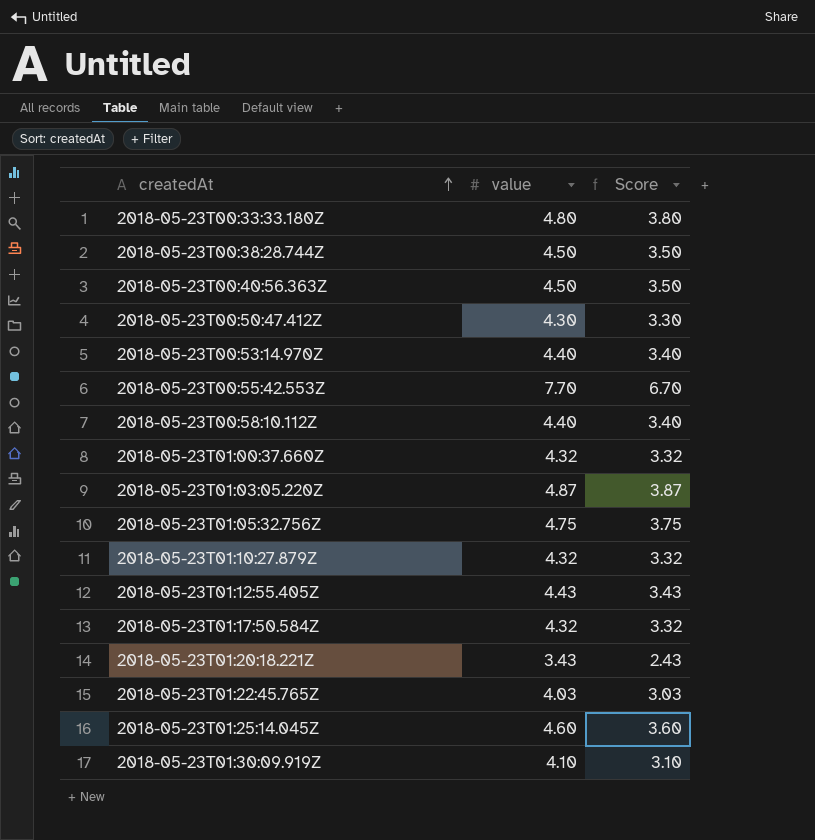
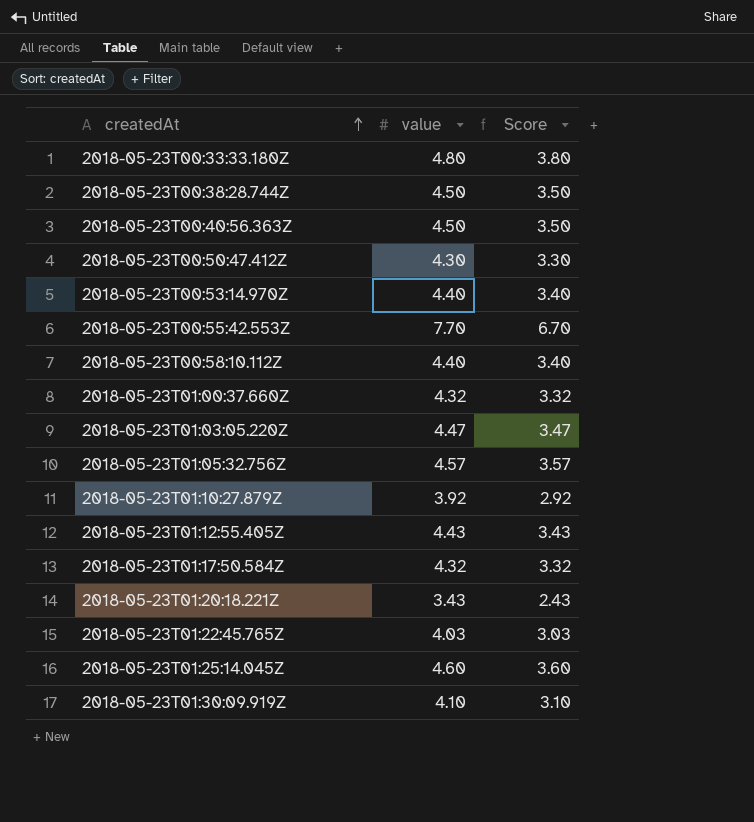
2018-05-23T01:03:05.220Z | value: 4.87 -> 4.47
2018-05-23T01:03:05.220Z | Score: 3.87 -> 3.47
2018-05-23T01:05:32.756Z | value: 4.75 -> 4.57
2018-05-23T01:05:32.756Z | Score: 3.75 -> 3.57
2018-05-23T01:10:27.879Z | value: 4.32 -> 3.92
2018-05-23T01:10:27.879Z | Score: 3.32 -> 2.92

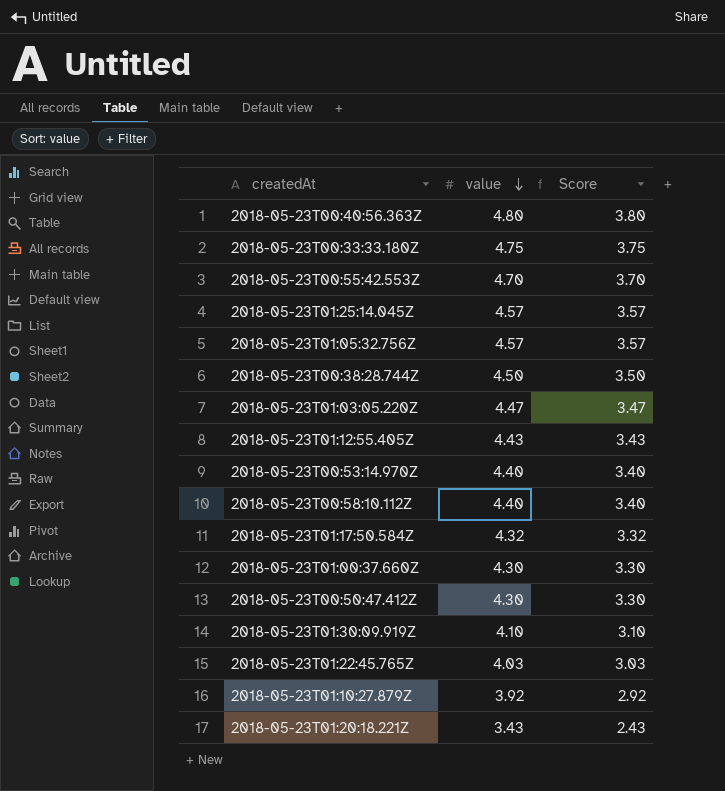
row order: createdAt ascending -> value descending
2018-05-23T00:40:56.363Z | value: 4.50 -> 4.80
2018-05-23T00:40:56.363Z | Score: 3.50 -> 3.80
2018-05-23T00:33:33.180Z | value: 4.80 -> 4.75
2018-05-23T00:33:33.180Z | Score: 3.80 -> 3.75
2018-05-23T00:55:42.553Z | value: 7.70 -> 4.70
2018-05-23T00:55:42.553Z | Score: 6.70 -> 3.70
2018-05-23T01:25:14.045Z | value: 4.60 -> 4.57
2018-05-23T01:25:14.045Z | Score: 3.60 -> 3.57
2018-05-23T01:00:37.660Z | value: 4.32 -> 4.30
2018-05-23T01:00:37.660Z | Score: 3.32 -> 3.30

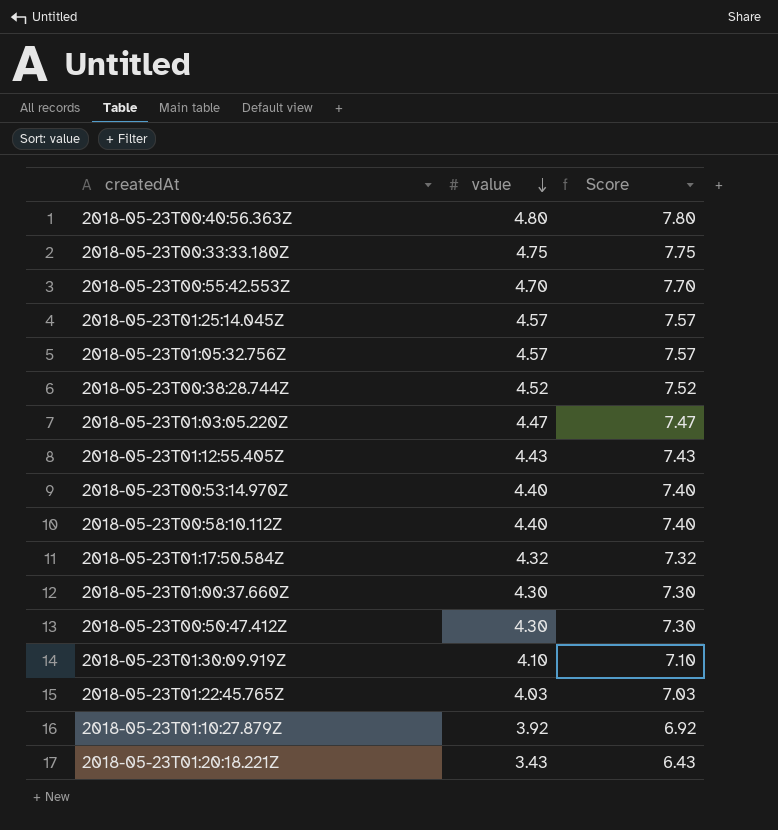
column Score | formula: [value] - 1 -> [value] + 3
2018-05-23T00:38:28.744Z | value: 4.50 -> 4.52

